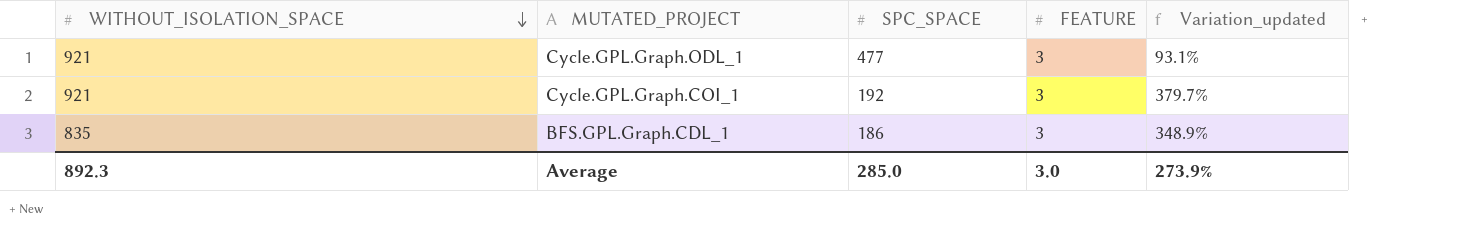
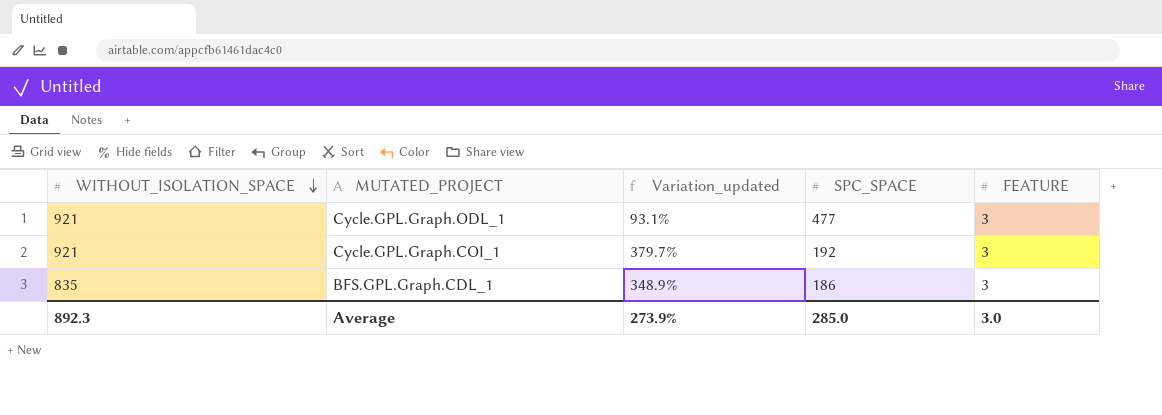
column Variation_updated | position: 5 -> 3

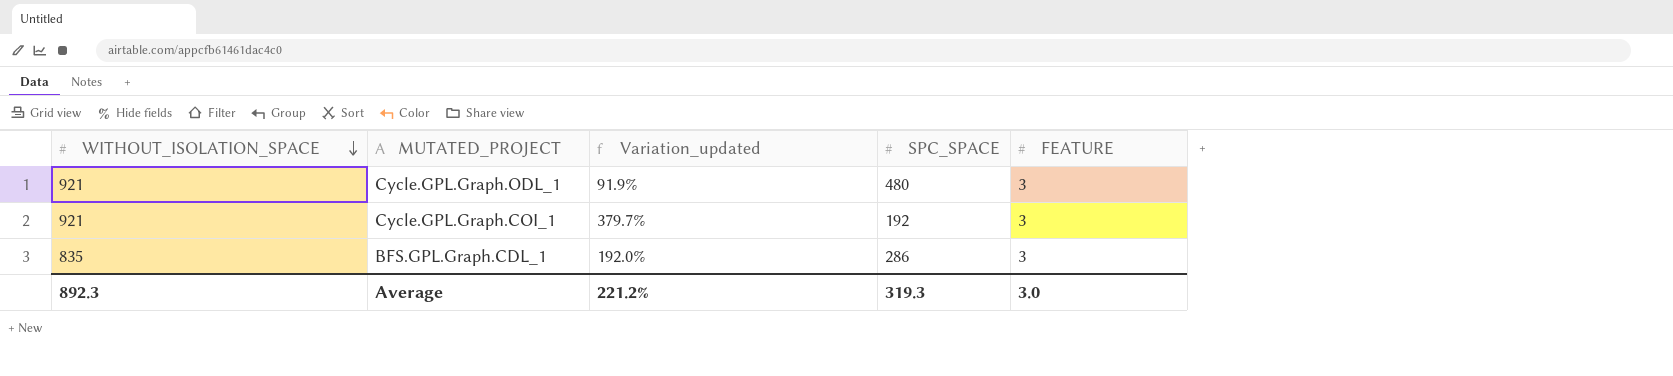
Cycle.GPL.Graph.ODL_1 | Variation_updated: 93.1% -> 91.9%
Cycle.GPL.Graph.ODL_1 | SPC_SPACE: 477 -> 480
BFS.GPL.Graph.CDL_1 | Variation_updated: 348.9% -> 192.0%
BFS.GPL.Graph.CDL_1 | SPC_SPACE: 186 -> 286
Average | Variation_updated: 273.9% -> 221.2%
Average | SPC_SPACE: 285.0 -> 319.3

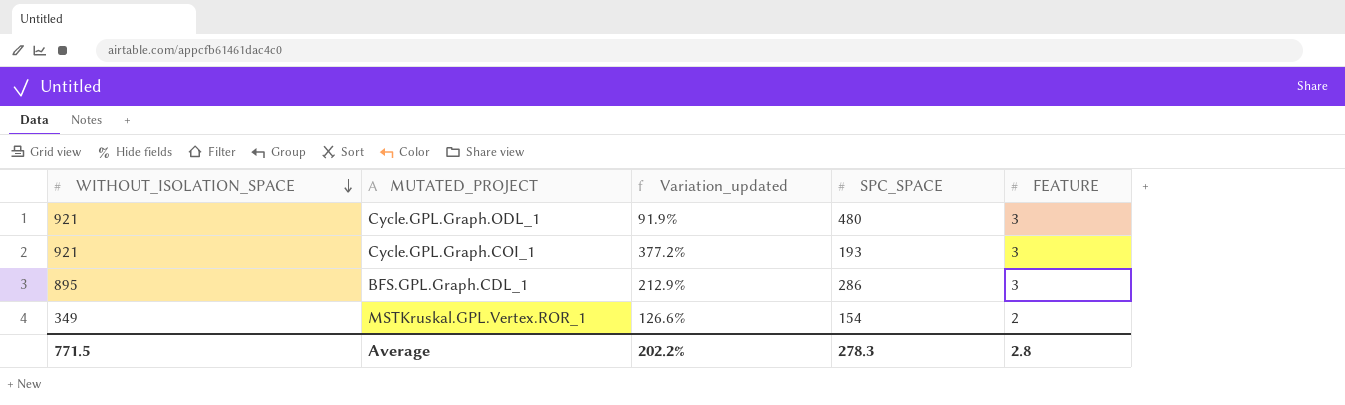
Cycle.GPL.Graph.COI_1 | Variation_updated: 379.7% -> 377.2%
Cycle.GPL.Graph.COI_1 | SPC_SPACE: 192 -> 193
BFS.GPL.Graph.CDL_1 | WITHOUT_ISOLATION_SPACE: 835 -> 895
BFS.GPL.Graph.CDL_1 | Variation_updated: 192.0% -> 212.9%
row MSTKruskal.GPL.Vertex.ROR_1: none -> 349 | 126.6% | 154 | 2
Average | WITHOUT_ISOLATION_SPACE: 892.3 -> 771.5
Average | Variation_updated: 221.2% -> 202.2%
Average | SPC_SPACE: 319.3 -> 278.3
Average | FEATURE: 3.0 -> 2.8

